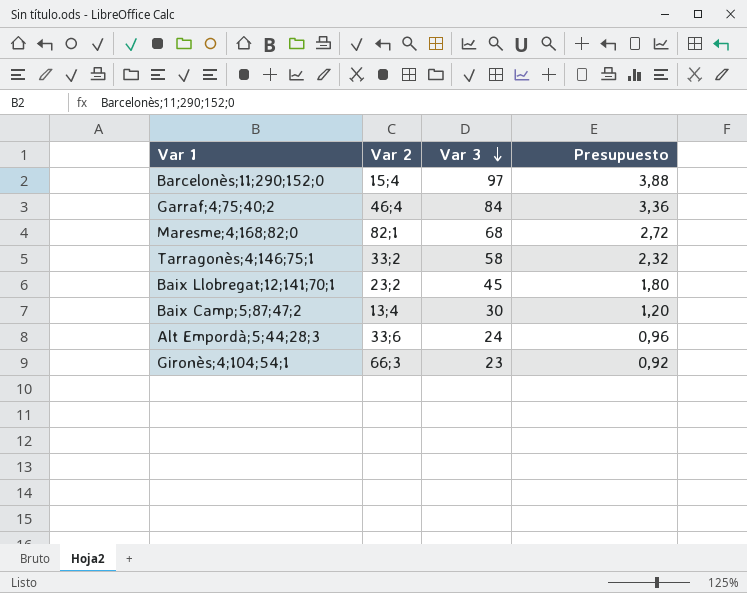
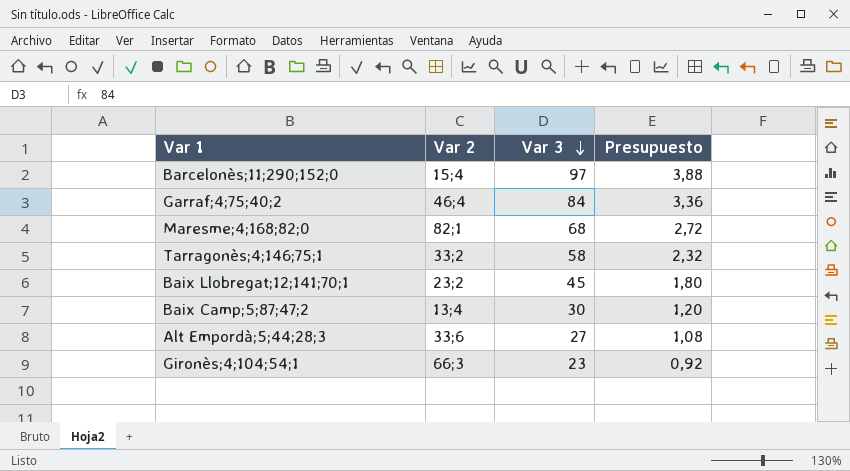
Alt Empordà;5;44;28;3 | Var 3: 24 -> 27
Alt Empordà;5;44;28;3 | Presupuesto: 0,96 -> 1,08

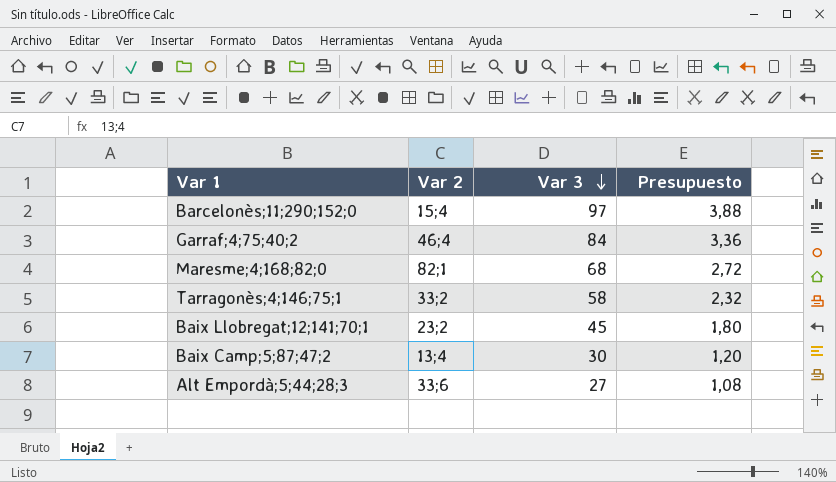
row Gironès;4;104;54;1: 66;3 | 23 | 0,92 -> none

